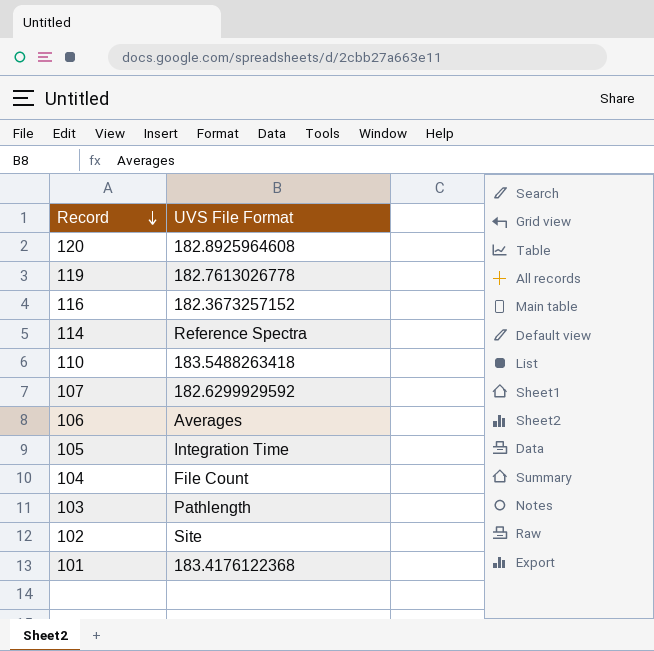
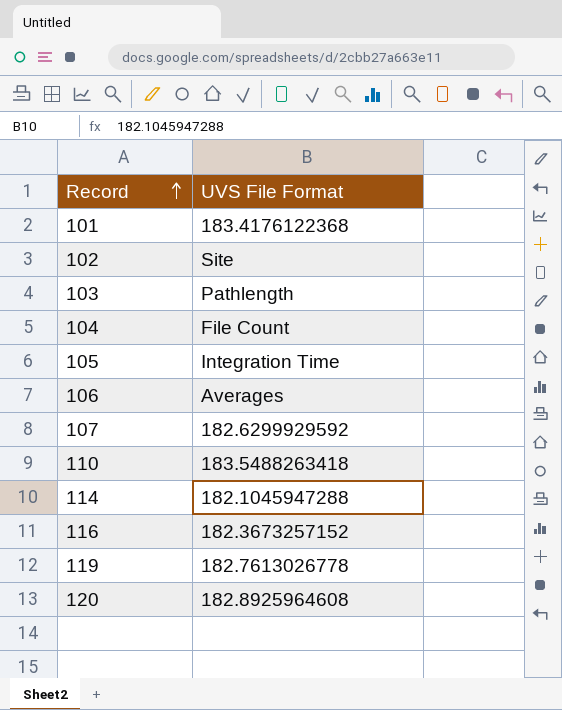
row order: Record descending -> Record ascending
114 | UVS File Format: Reference Spectra -> 182.1045947288

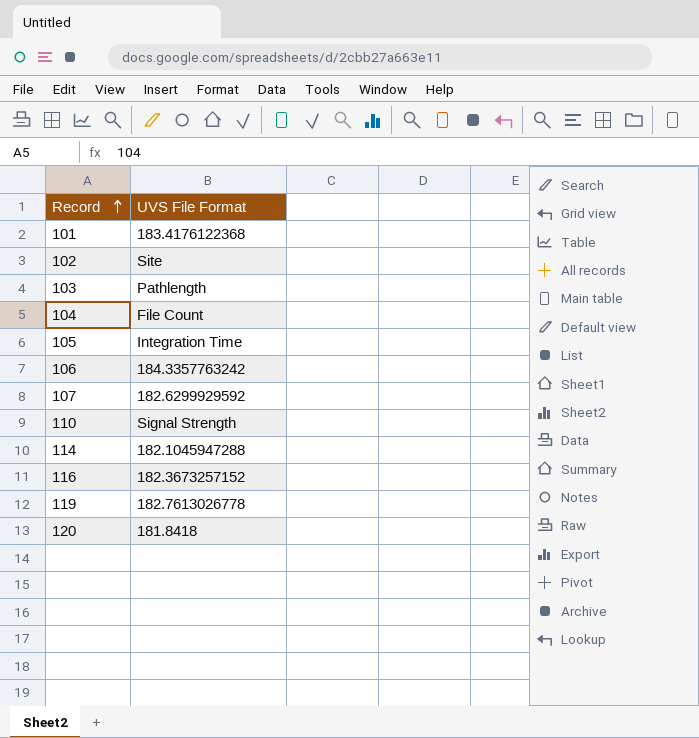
106 | UVS File Format: Averages -> 184.3357763242
110 | UVS File Format: 183.5488263418 -> Signal Strength
120 | UVS File Format: 182.8925964608 -> 181.8418

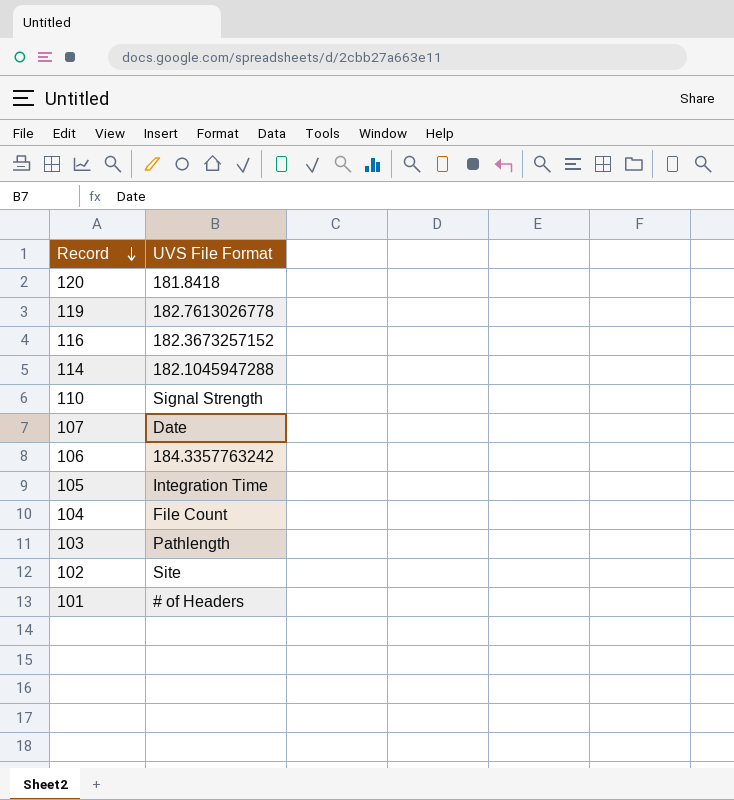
row order: Record ascending -> Record descending
107 | UVS File Format: 182.6299929592 -> Date
101 | UVS File Format: 183.4176122368 -> # of Headers

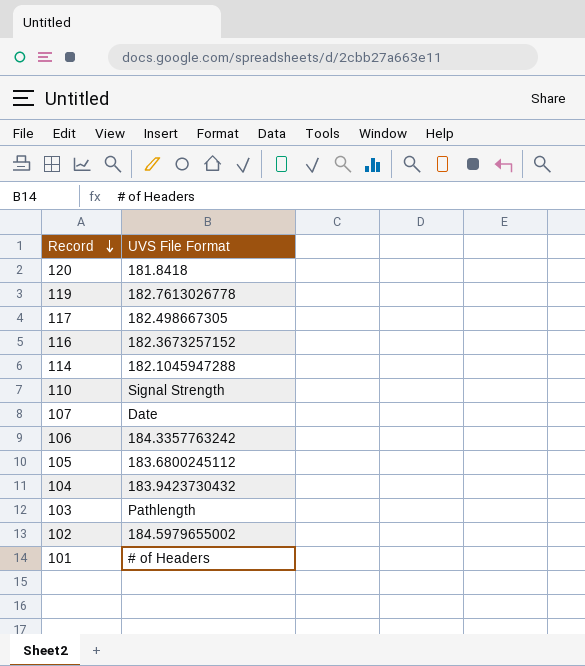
row 117: none -> 182.498667305
105 | UVS File Format: Integration Time -> 183.6800245112
104 | UVS File Format: File Count -> 183.9423730432
102 | UVS File Format: Site -> 184.5979655002

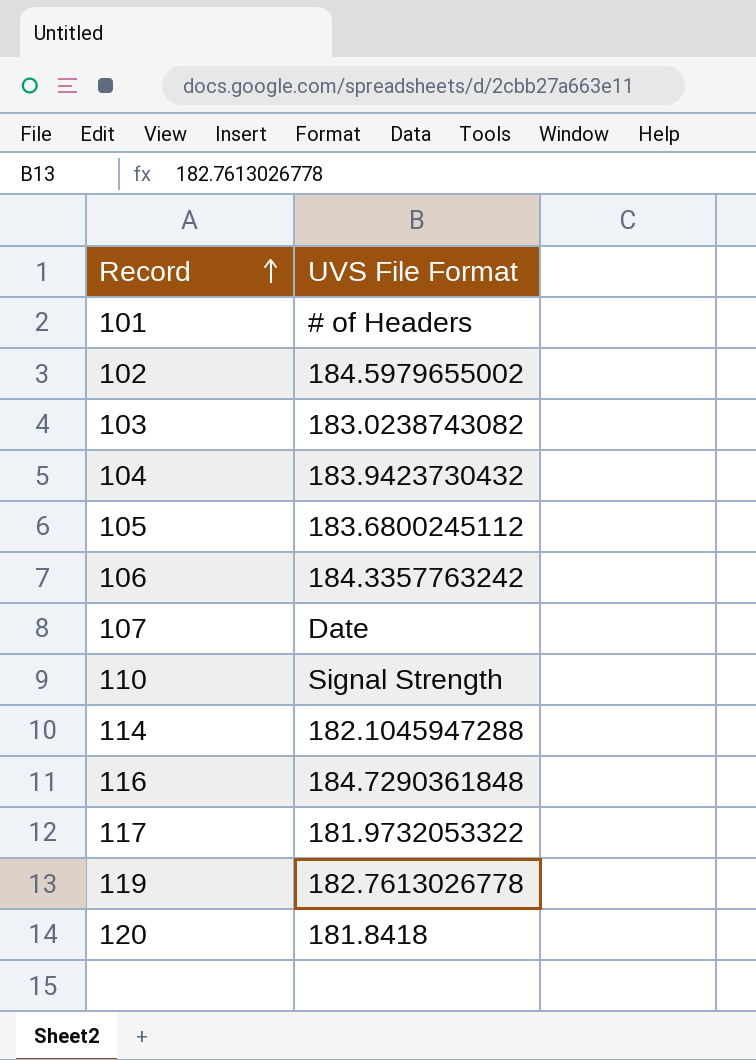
row order: Record descending -> Record ascending
103 | UVS File Format: Pathlength -> 183.0238743082
116 | UVS File Format: 182.3673257152 -> 184.7290361848
117 | UVS File Format: 182.498667305 -> 181.9732053322

